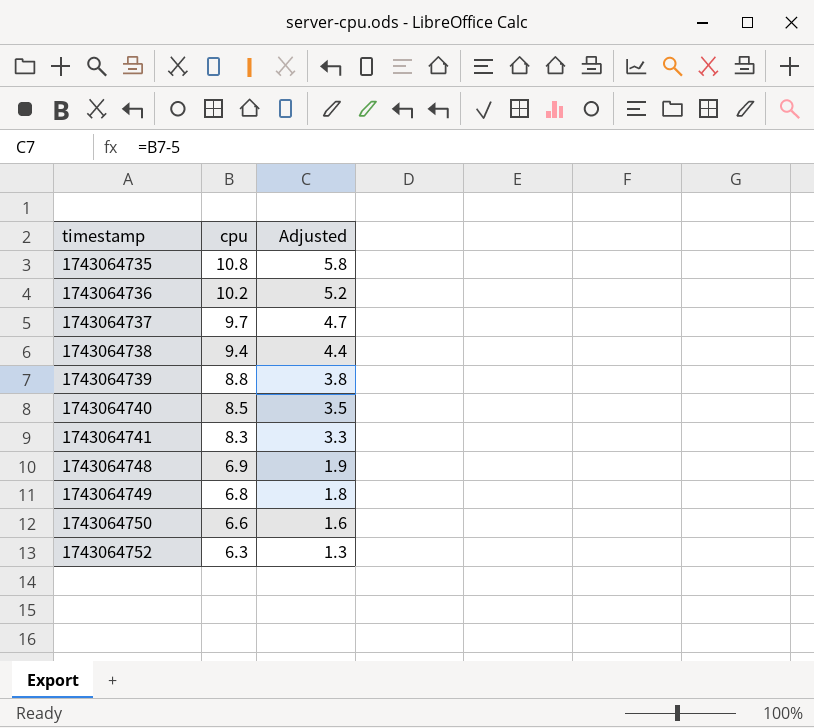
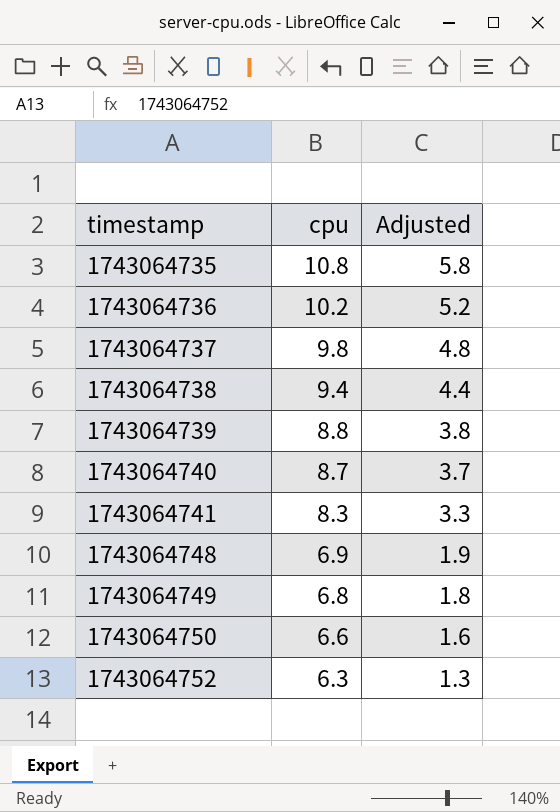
1743064737 | cpu: 9.7 -> 9.8
1743064737 | Adjusted: 4.7 -> 4.8
1743064740 | cpu: 8.5 -> 8.7
1743064740 | Adjusted: 3.5 -> 3.7

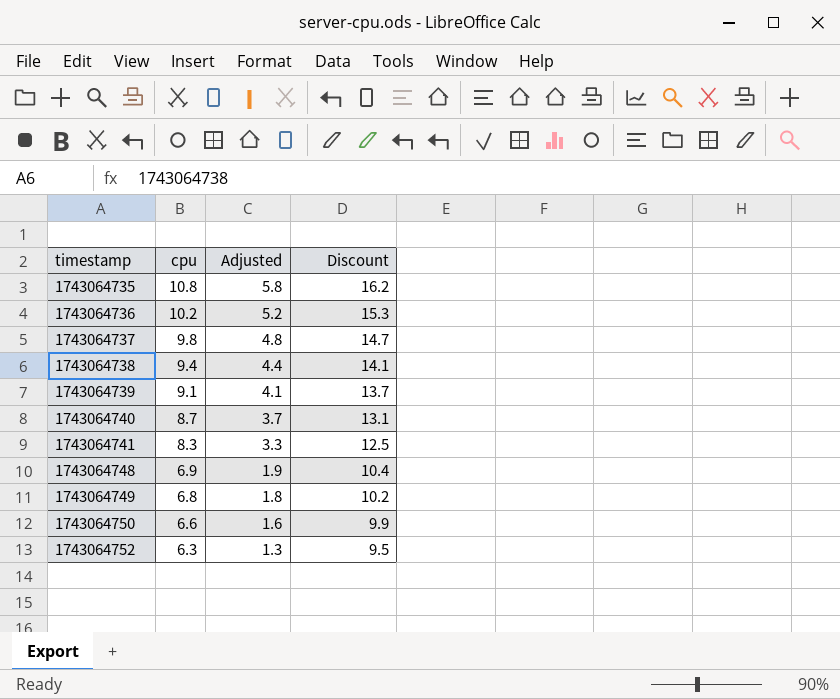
column Discount | formula: none -> [cpu] * 1.5
1743064739 | cpu: 8.8 -> 9.1
1743064739 | Adjusted: 3.8 -> 4.1

